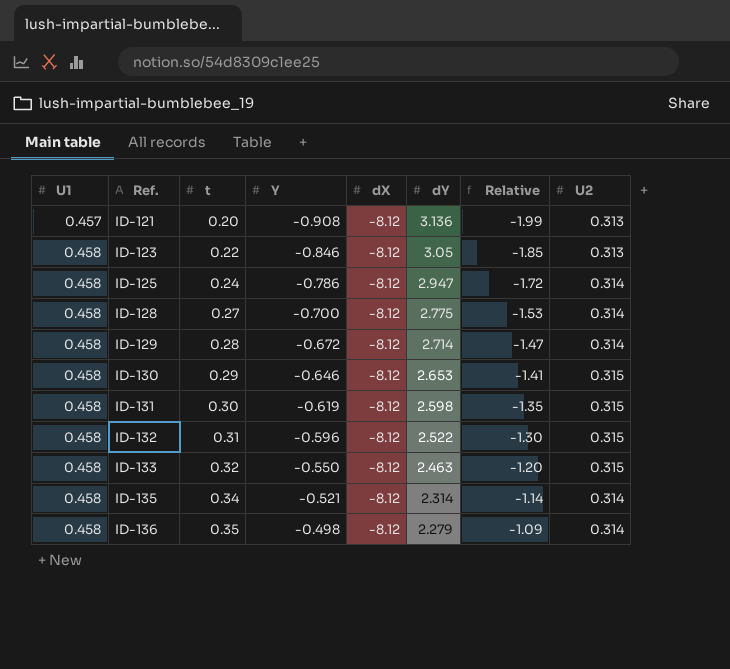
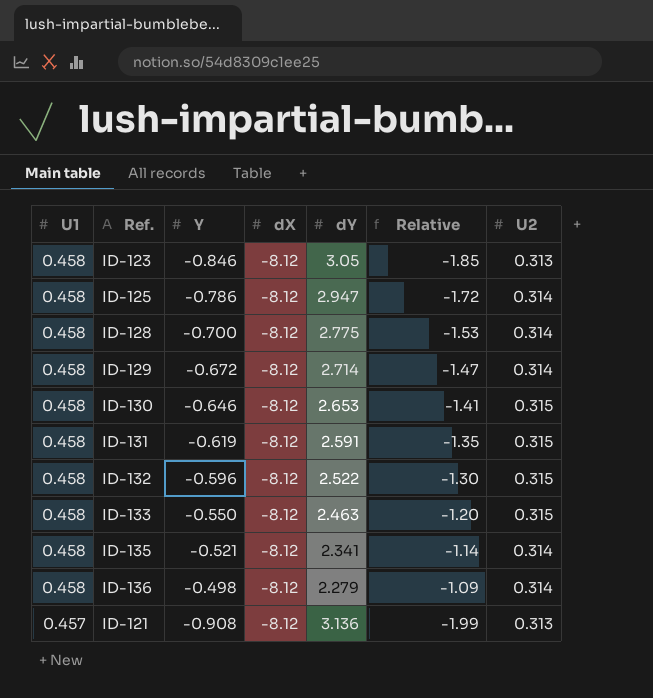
row order: U1 ascending -> U1 descending
column t | position: 3 -> none
ID-131 | dY: 2.598 -> 2.591
ID-135 | dY: 2.314 -> 2.341

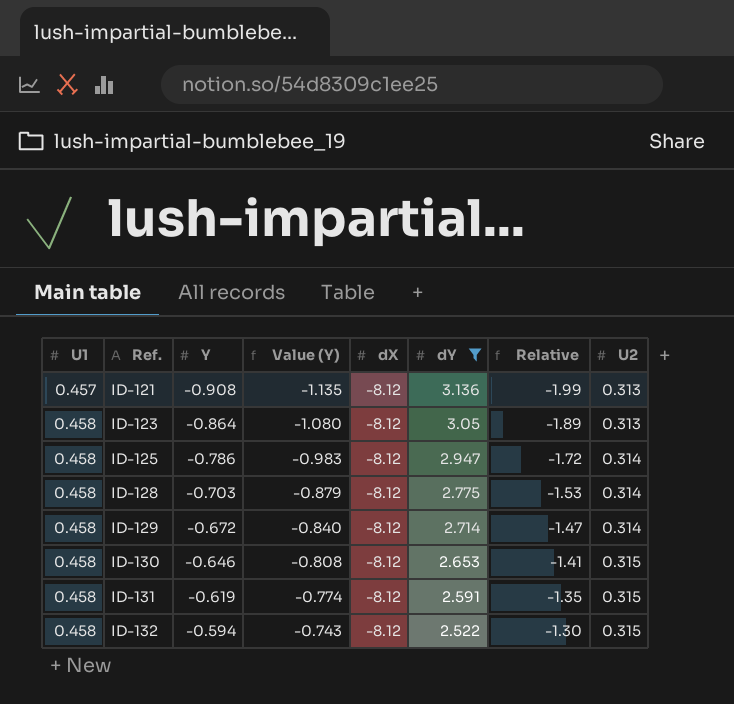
filter: none -> dY >= 2.522
row order: U1 descending -> U1 ascending
column Value (Y) | formula: none -> [Y] * 1.25
ID-123 | Y: -0.846 -> -0.864
ID-123 | Relative: -1.85 -> -1.89
ID-128 | Y: -0.700 -> -0.703
ID-132 | Y: -0.596 -> -0.594

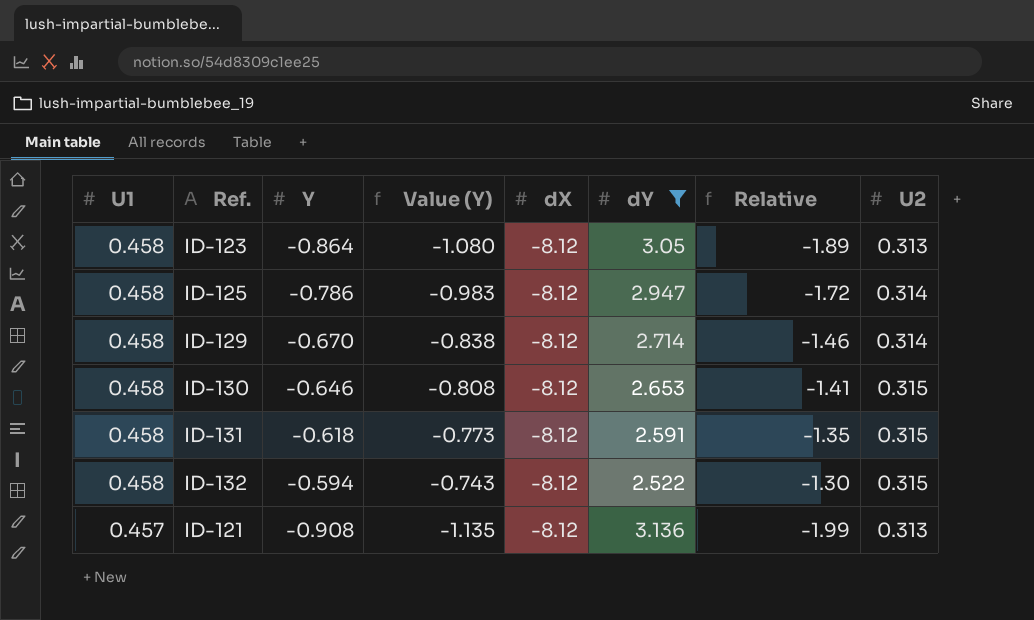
row order: U1 ascending -> U1 descending
row ID-128: 0.458 | -0.703 | -0.879 | -8.12 | 2.775 | -1.53 | 0.314 -> none
ID-129 | Y: -0.672 -> -0.670
ID-129 | Value (Y): -0.840 -> -0.838
ID-129 | Relative: -1.47 -> -1.46
ID-131 | Y: -0.619 -> -0.618
ID-131 | Value (Y): -0.774 -> -0.773

